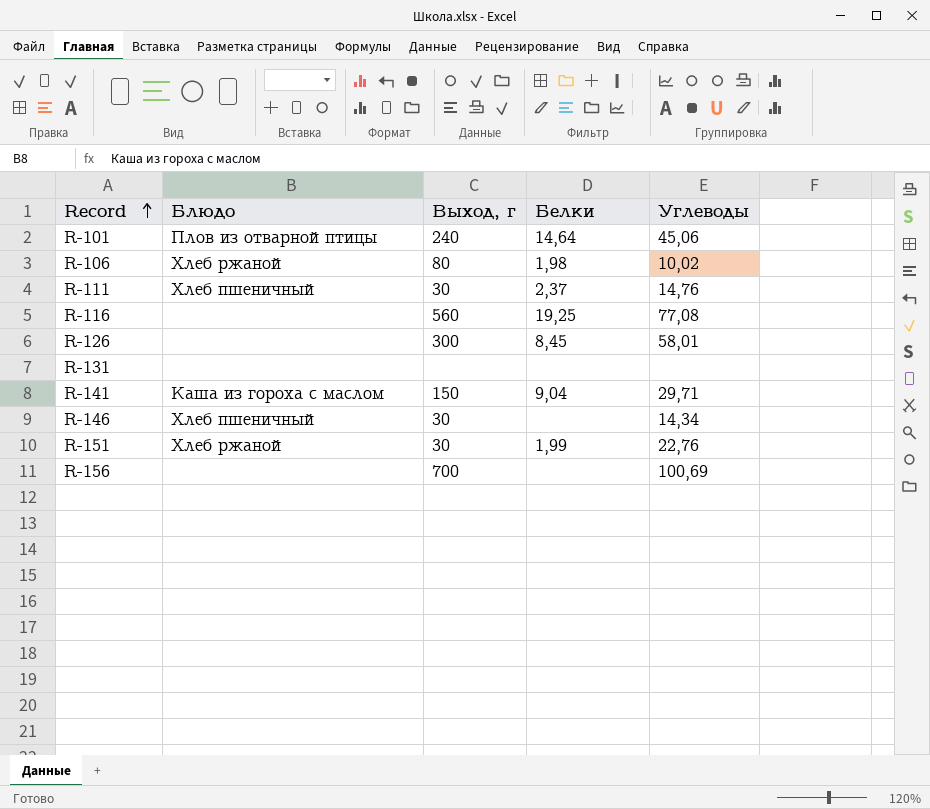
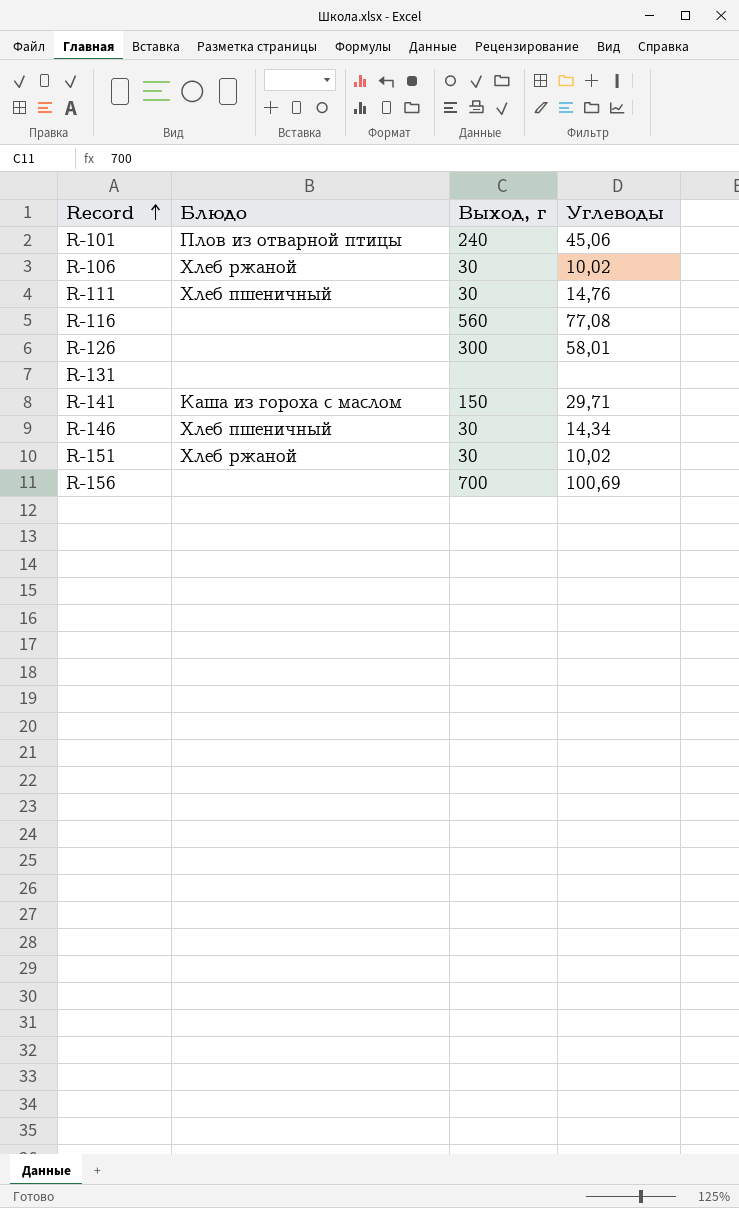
column Белки | position: 4 -> none
R-106 | Выход, г: 80 -> 30
R-151 | Углеводы: 22,76 -> 10,02

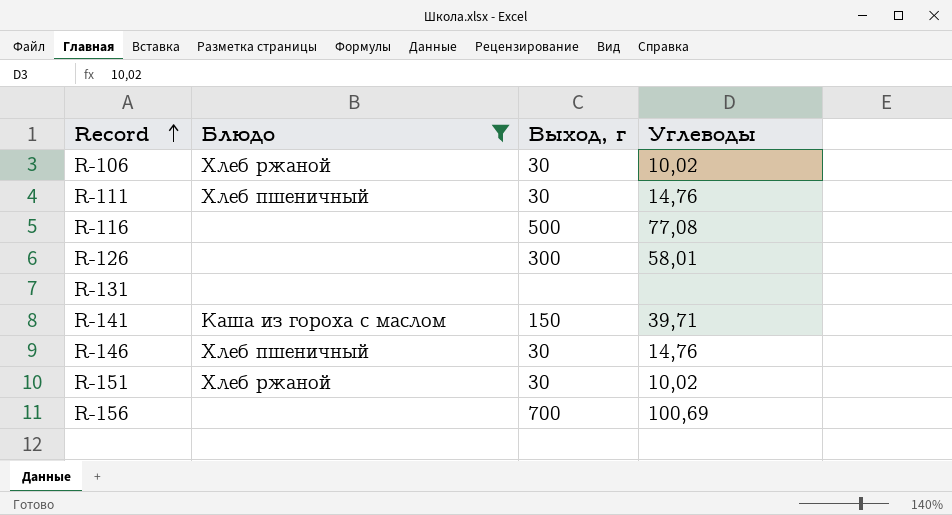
filter: none -> Блюдо != Плов из отварной птицы
R-116 | Выход, г: 560 -> 500
R-141 | Углеводы: 29,71 -> 39,71
R-146 | Углеводы: 14,34 -> 14,76

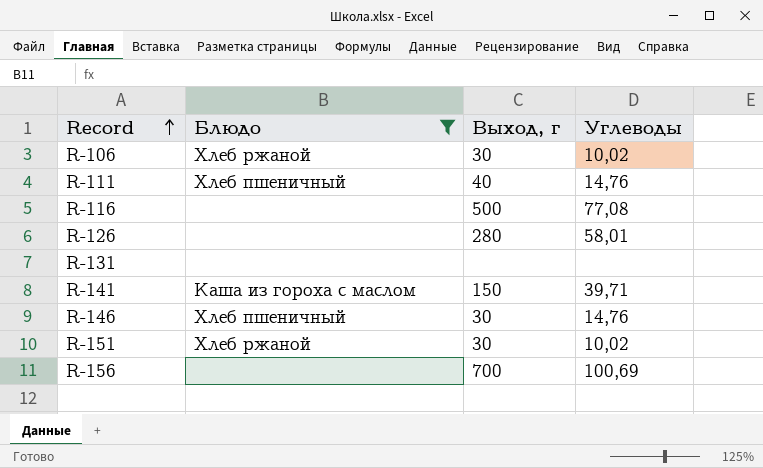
R-111 | Выход, г: 30 -> 40
R-126 | Выход, г: 300 -> 280

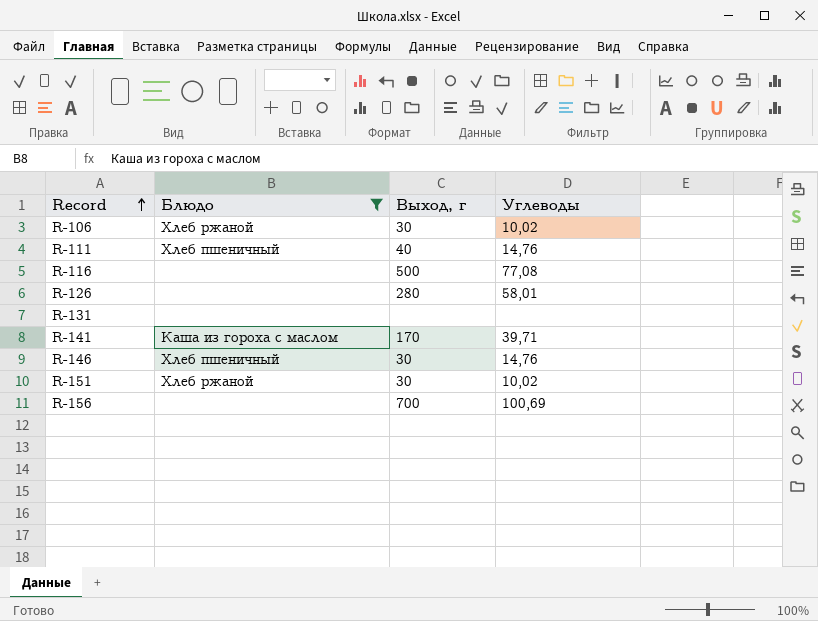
R-141 | Выход, г: 150 -> 170

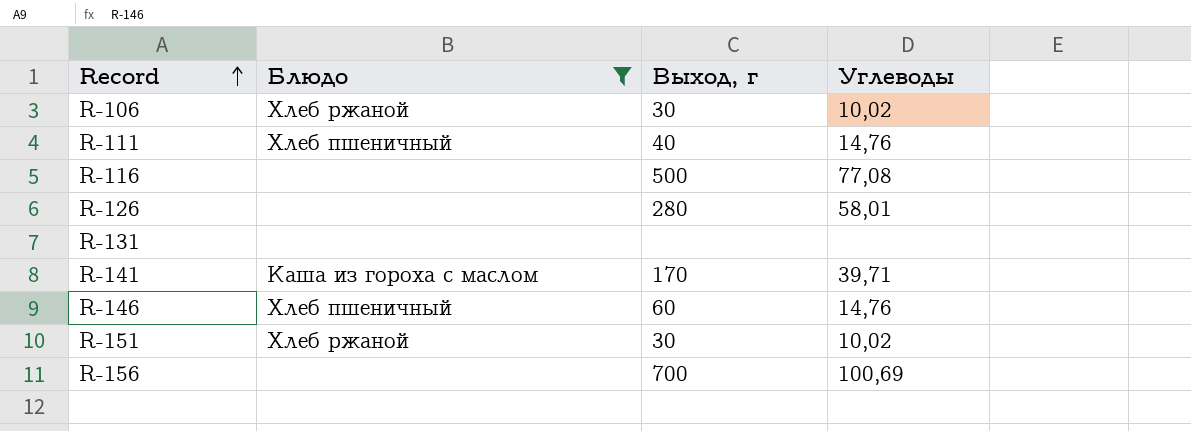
R-146 | Выход, г: 30 -> 60

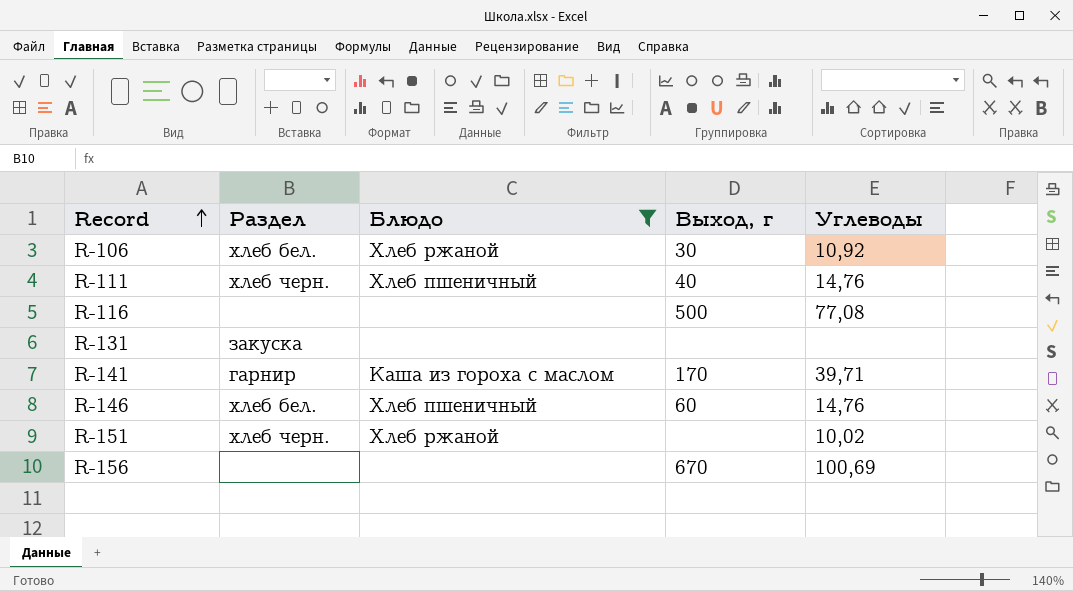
column Раздел | position: none -> 2
row R-126: none | 280 | 58,01 -> none
R-106 | Углеводы: 10,02 -> 10,92
R-151 | Выход, г: 30 -> none
R-156 | Выход, г: 700 -> 670

